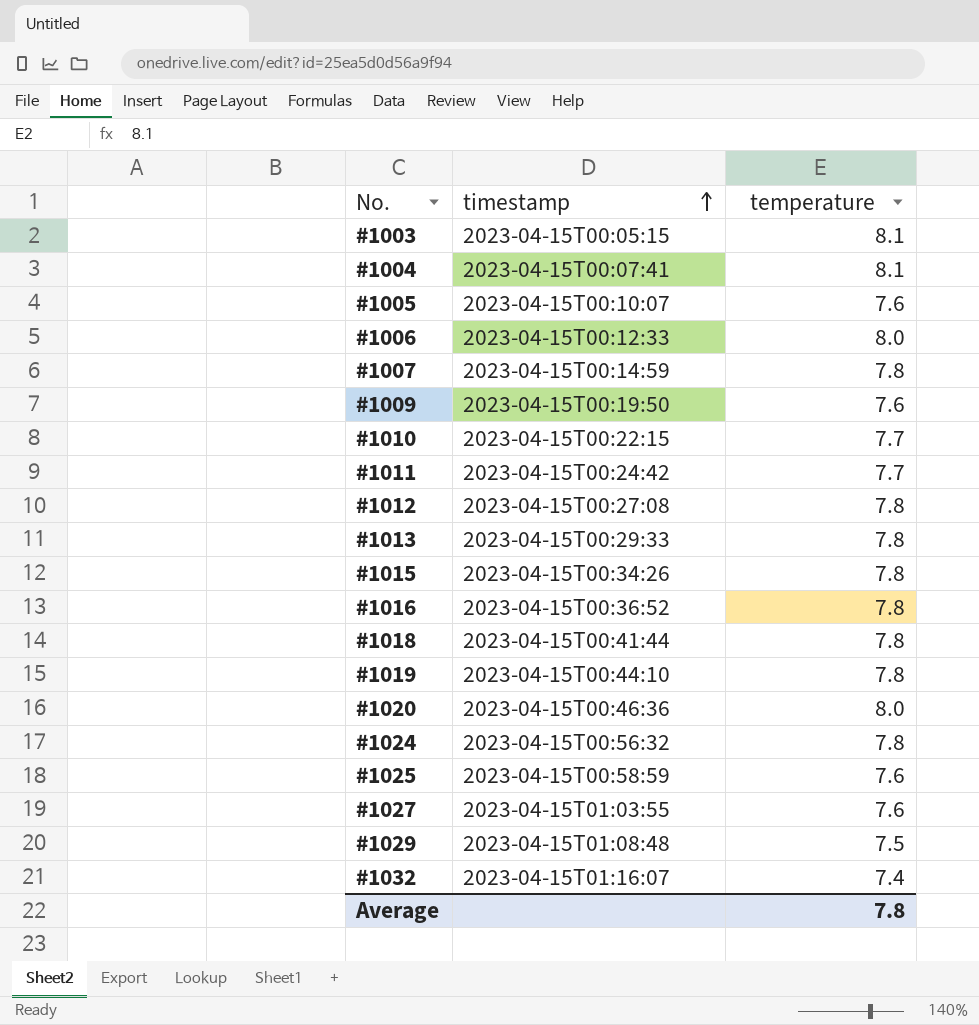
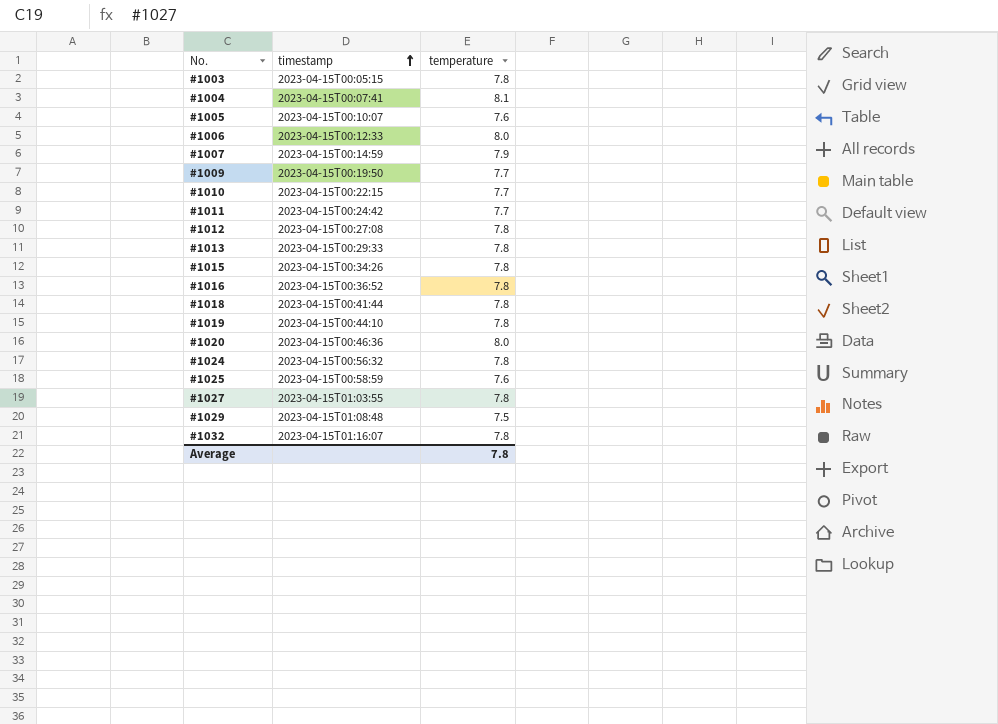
#1003 | temperature: 8.1 -> 7.8
#1007 | temperature: 7.8 -> 7.9
#1009 | temperature: 7.6 -> 7.7
#1027 | temperature: 7.6 -> 7.8
#1032 | temperature: 7.4 -> 7.8

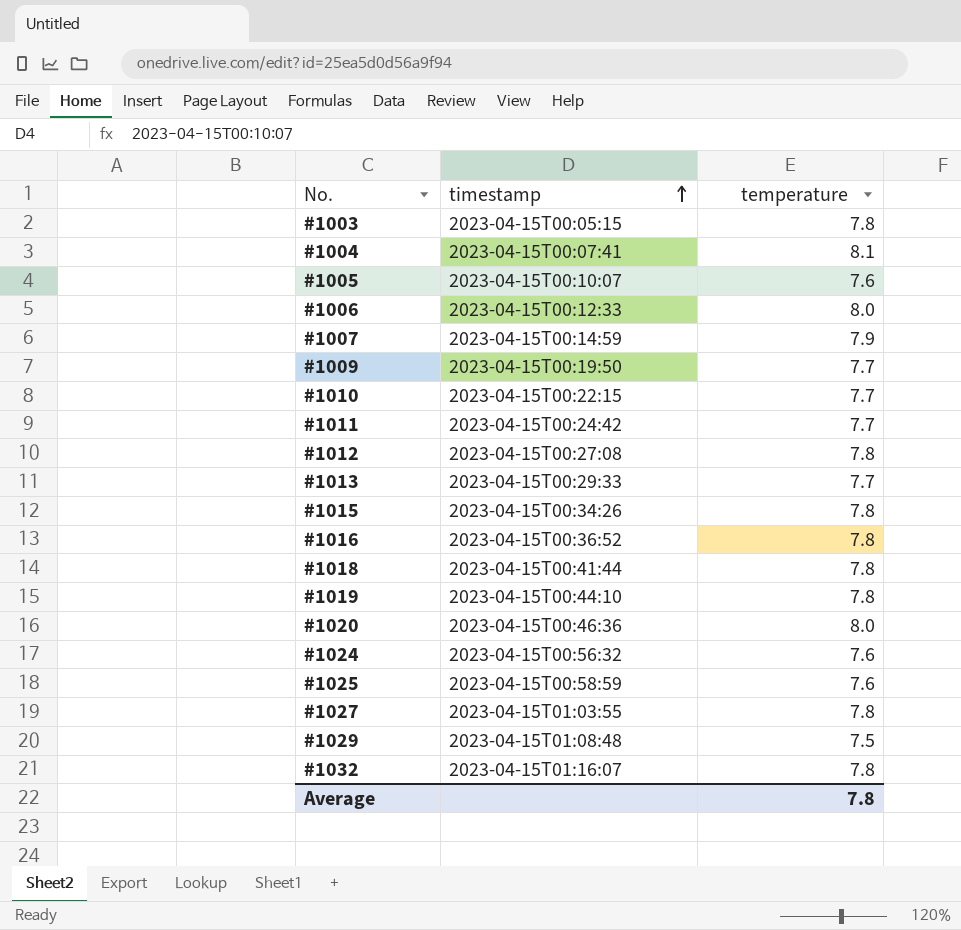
#1013 | temperature: 7.8 -> 7.7
#1024 | temperature: 7.8 -> 7.6

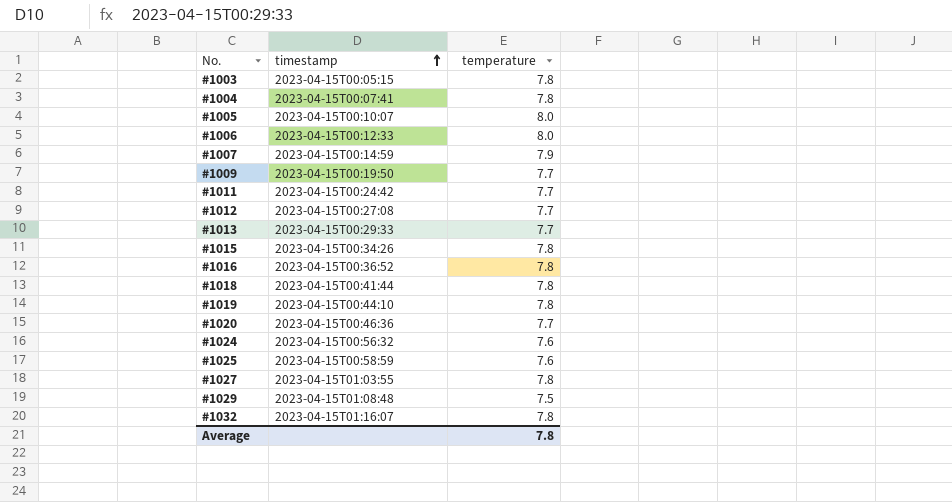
row #1010: 2023-04-15T00:22:15 | 7.7 -> none
#1004 | temperature: 8.1 -> 7.8
#1005 | temperature: 7.6 -> 8.0
#1012 | temperature: 7.8 -> 7.7
#1020 | temperature: 8.0 -> 7.7

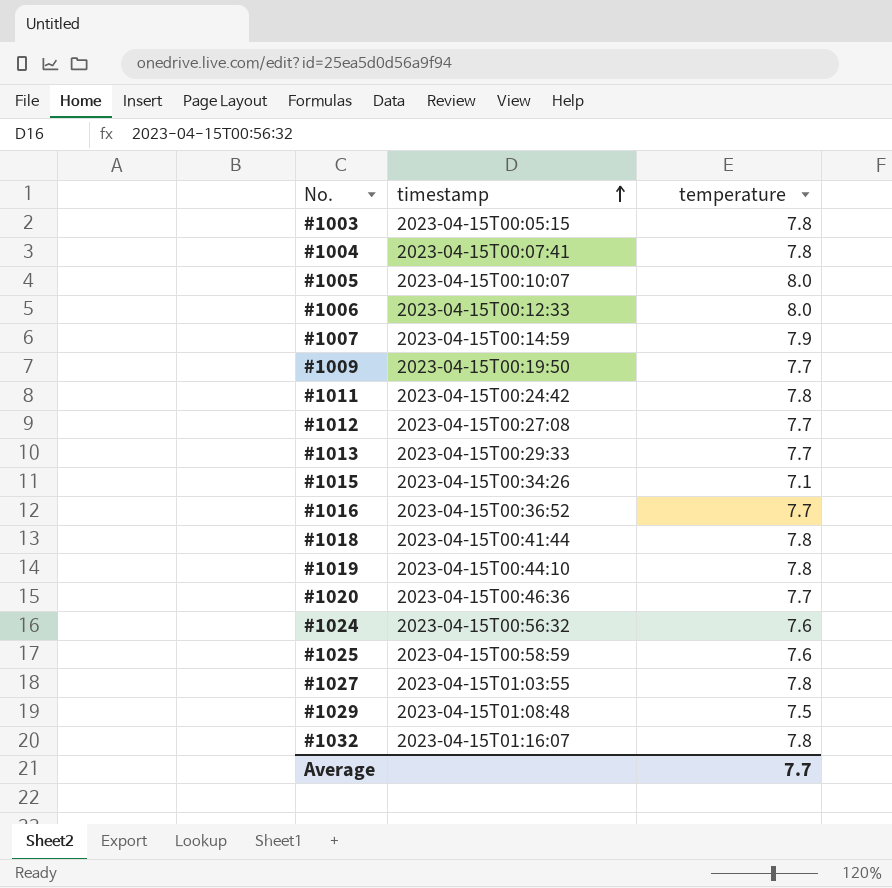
#1011 | temperature: 7.7 -> 7.8
#1015 | temperature: 7.8 -> 7.1
#1016 | temperature: 7.8 -> 7.7
Average | temperature: 7.8 -> 7.7

